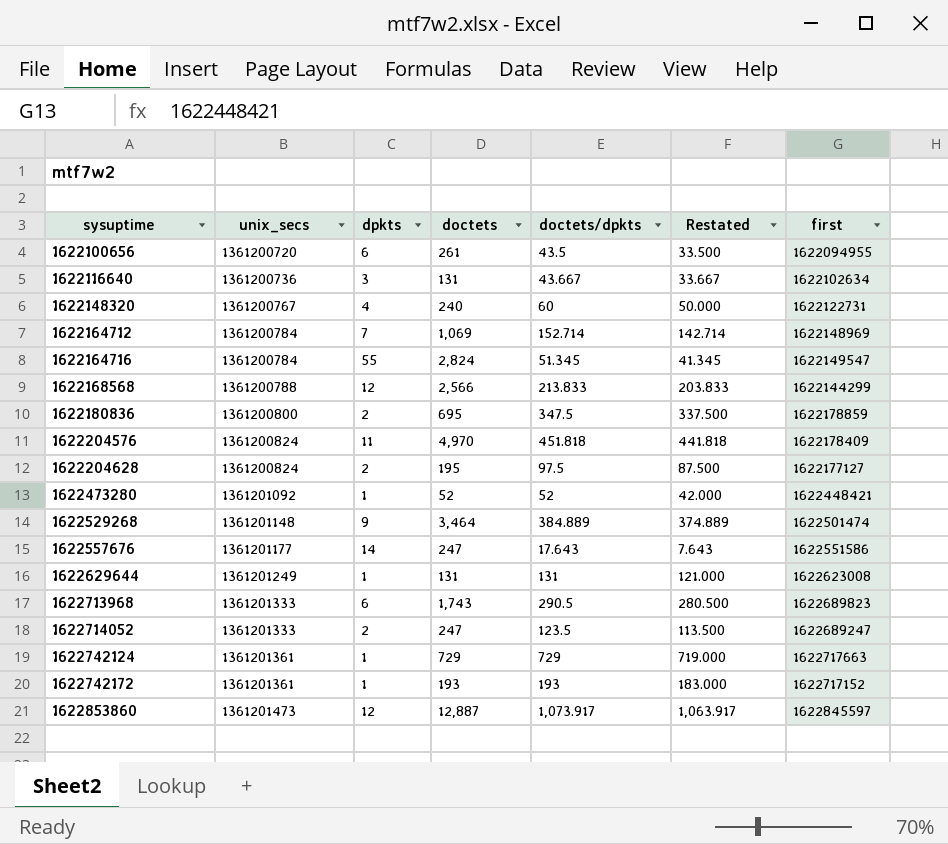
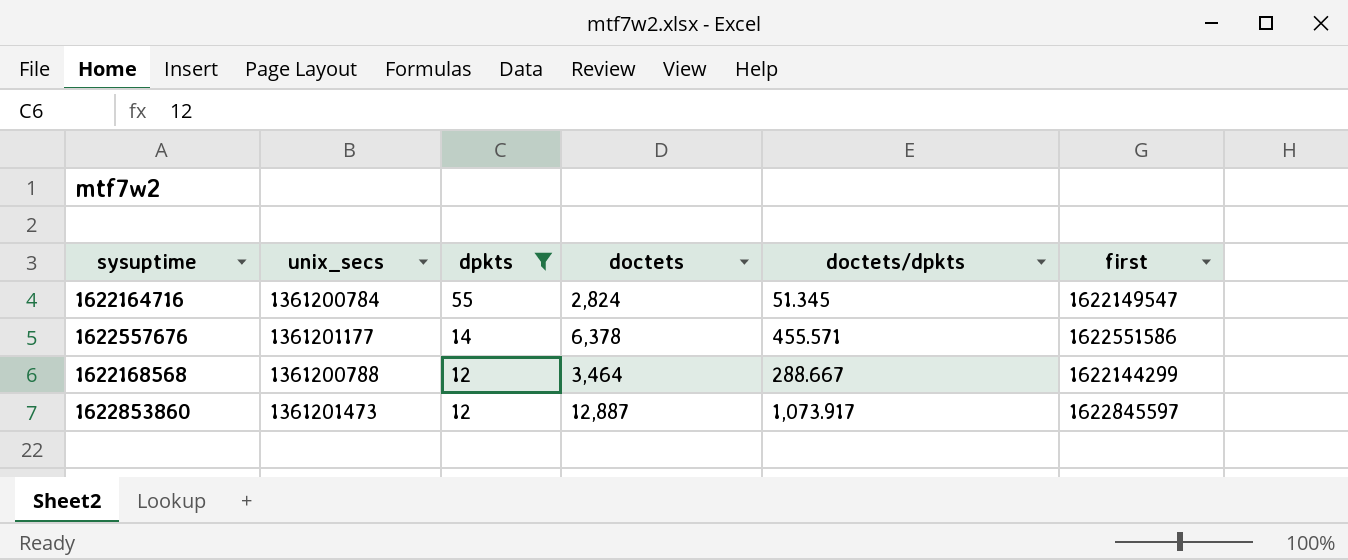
filter: none -> dpkts >= 12
row order: sysuptime ascending -> dpkts descending
column Restated | formula: [doctets/dpkts] - 10 -> none
1622557676 | doctets: 247 -> 6,378
1622557676 | doctets/dpkts: 17.643 -> 455.571
1622168568 | doctets: 2,566 -> 3,464
1622168568 | doctets/dpkts: 213.833 -> 288.667

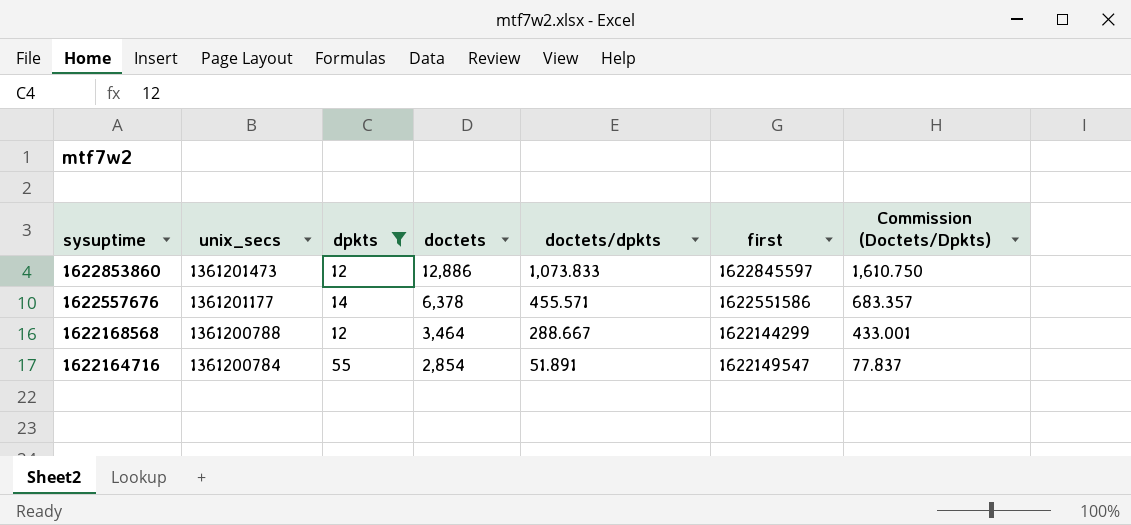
row order: dpkts descending -> sysuptime descending
column Commission (Doctets/Dpkts) | formula: none -> [doctets/dpkts] * 1.5
1622853860 | doctets: 12,887 -> 12,886
1622853860 | doctets/dpkts: 1,073.917 -> 1,073.833
1622164716 | doctets: 2,824 -> 2,854
1622164716 | doctets/dpkts: 51.345 -> 51.891

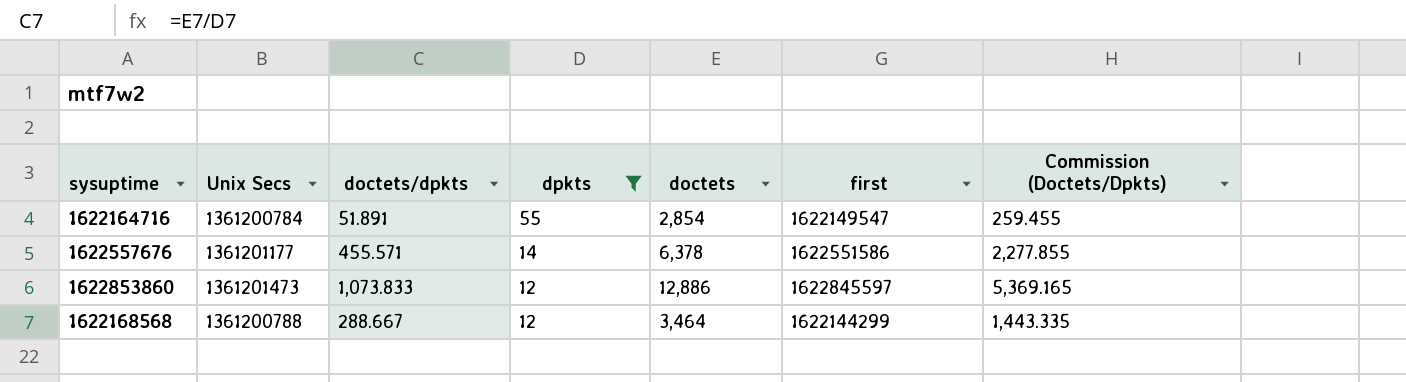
row order: sysuptime descending -> dpkts descending
column name: unix_secs -> Unix Secs
column doctets/dpkts | position: 5 -> 3
column Commission (Doctets/Dpkts) | formula: [doctets/dpkts] * 1.5 -> [doctets/dpkts] * 5

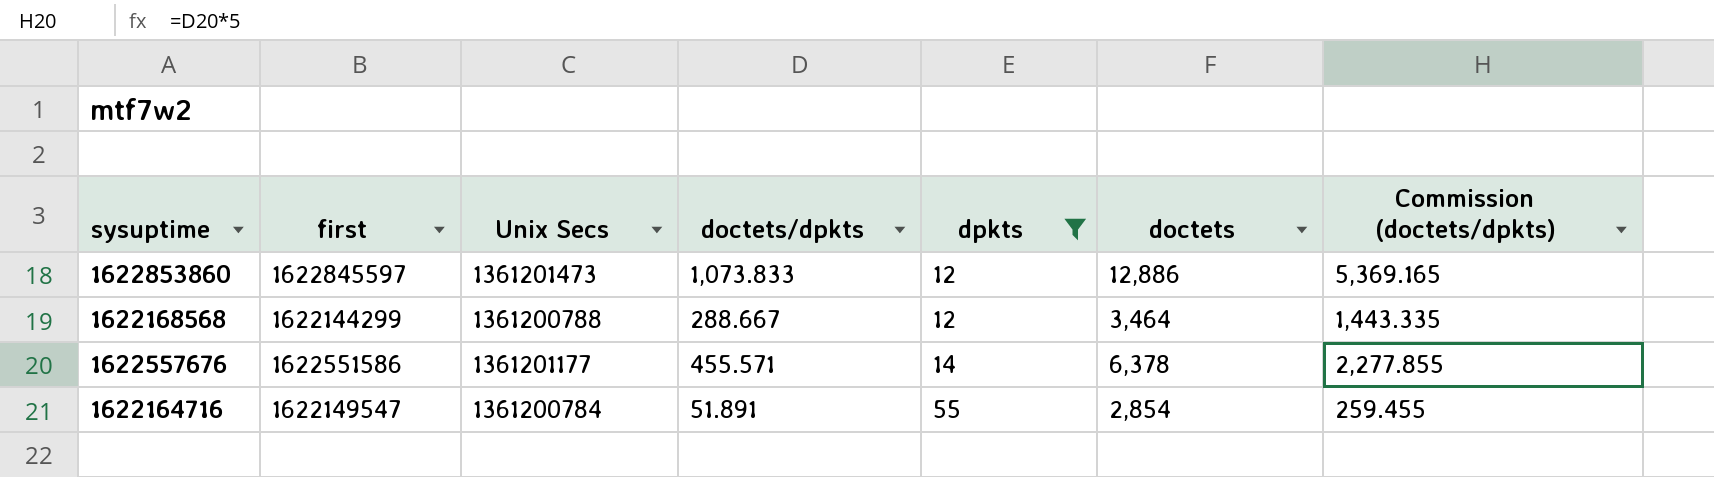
row order: dpkts descending -> dpkts ascending
column first | position: 6 -> 2
column name: Commission (Doctets/Dpkts) -> Commission (doctets/dpkts)

